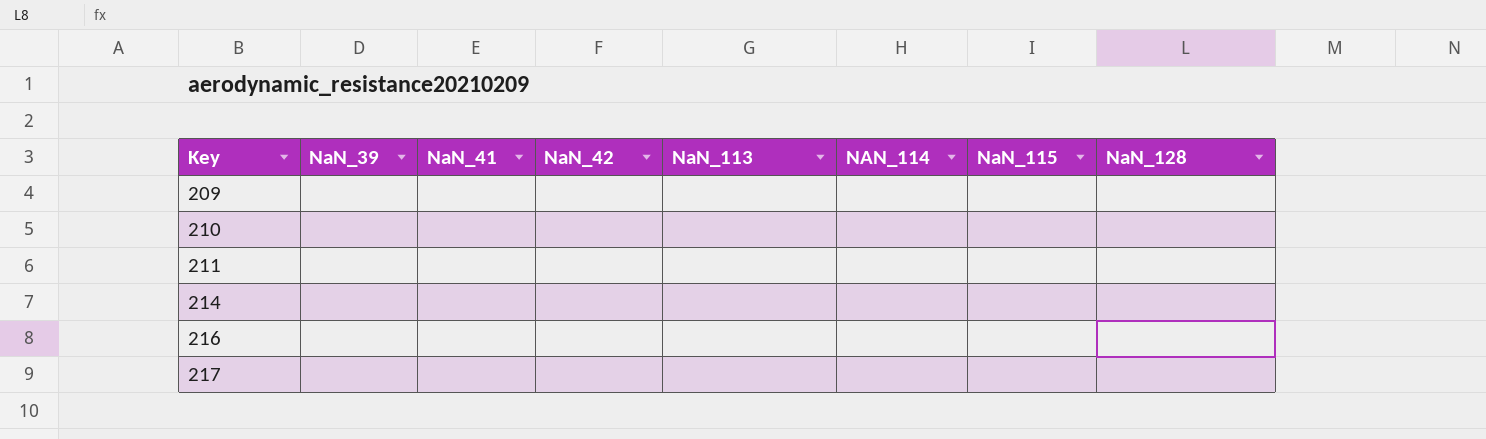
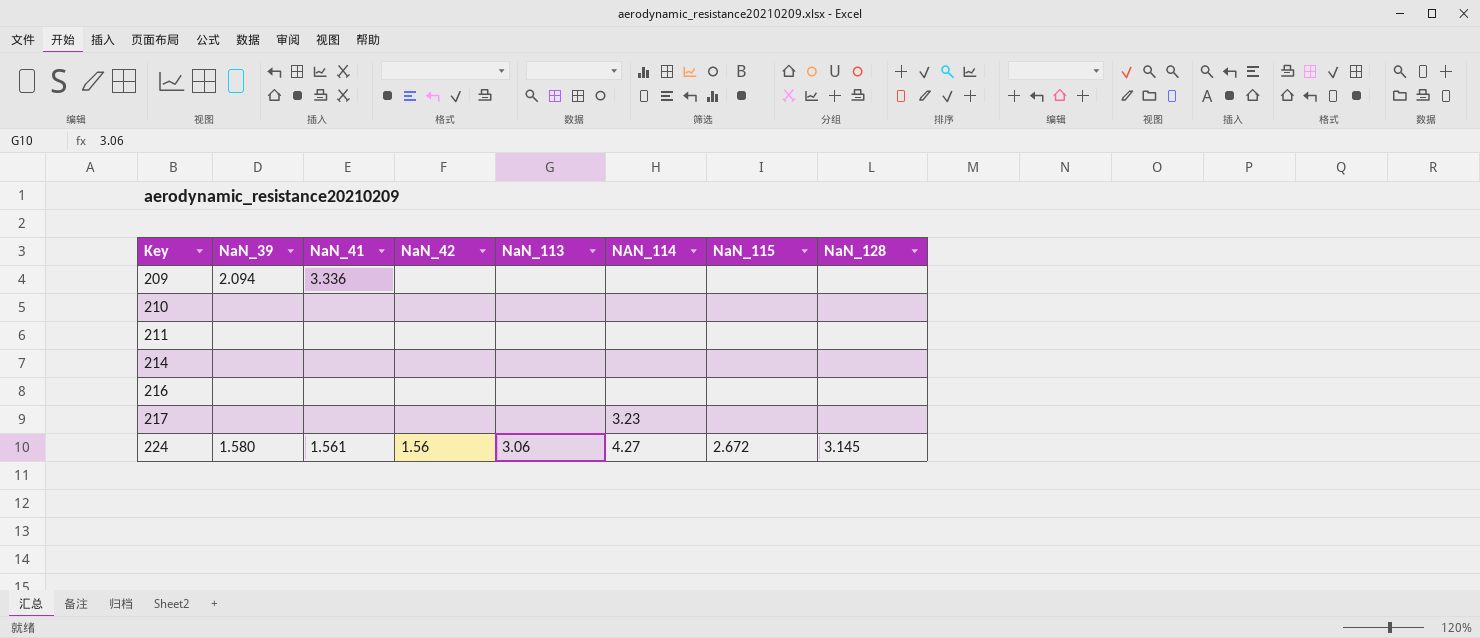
209 | NaN_39: none -> 2.094
209 | NaN_41: none -> 3.336
217 | NAN_114: none -> 3.23
row 224: none -> 1.580 | 1.561 | 1.56 | 3.06 | 4.27 | 2.672 | 3.145

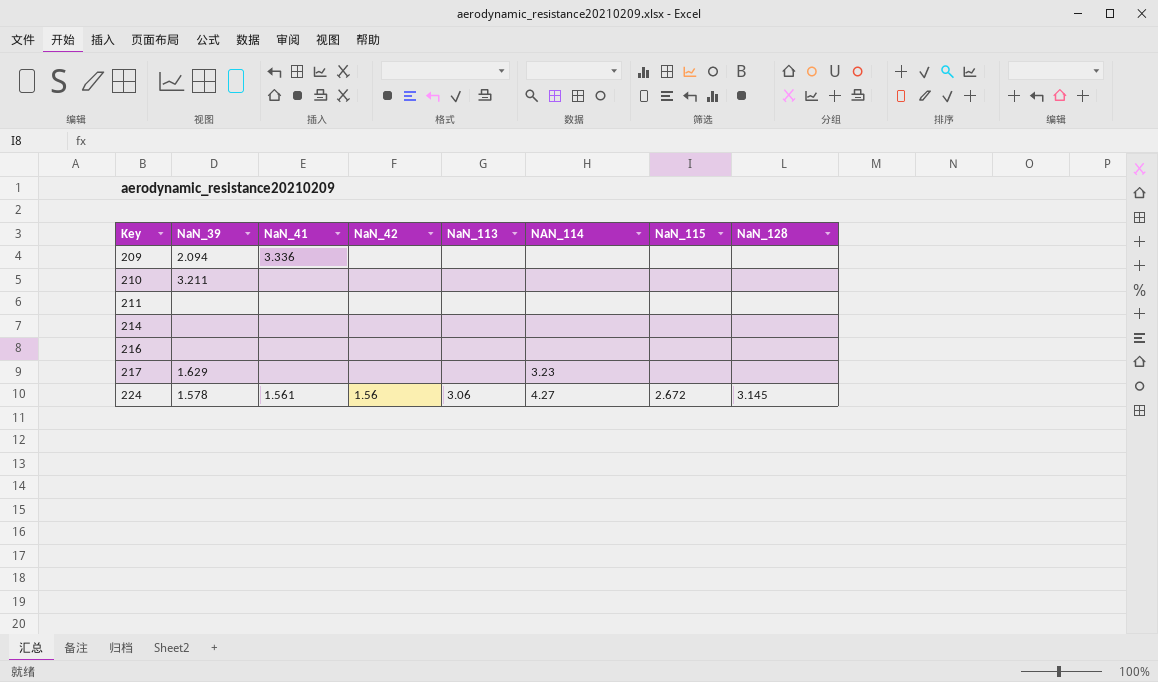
210 | NaN_39: none -> 3.211
217 | NaN_39: none -> 1.629
224 | NaN_39: 1.580 -> 1.578

